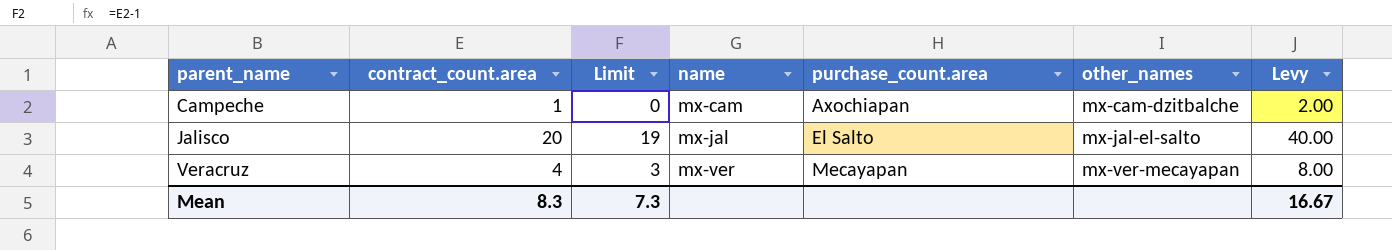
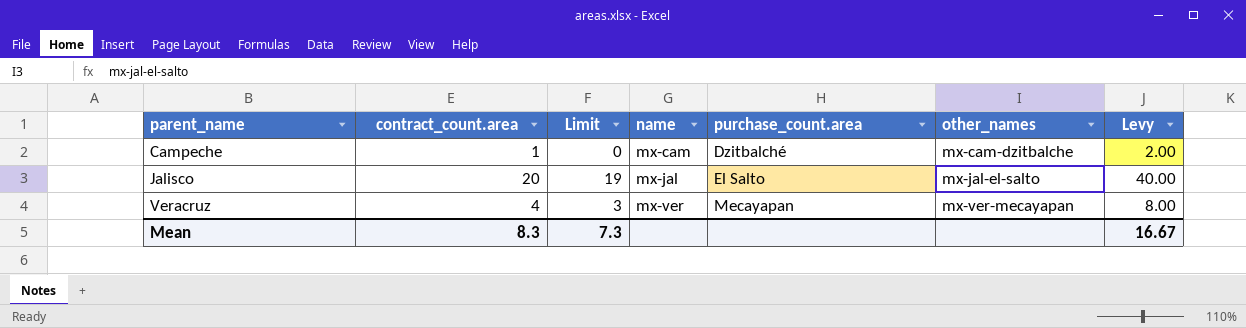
Campeche | purchase_count.area: Axochiapan -> Dzitbalché

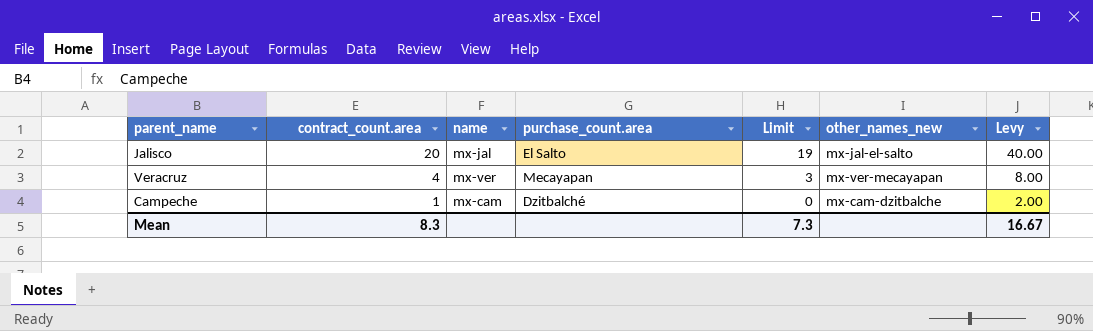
row order: parent_name ascending -> contract_count.area descending
column Limit | position: 3 -> 5
column name: other_names -> other_names_new

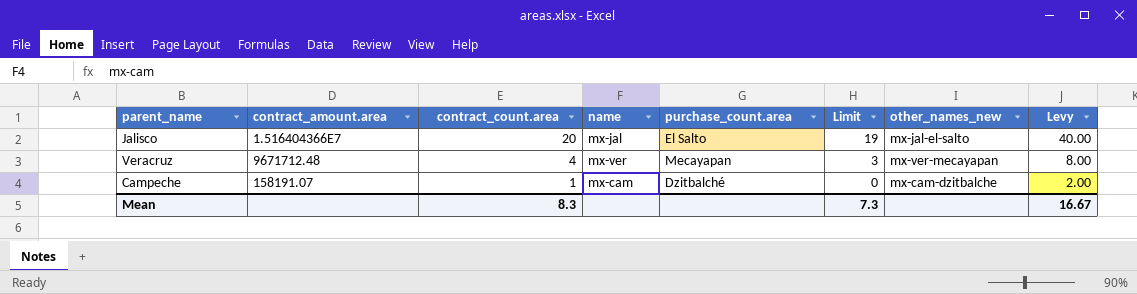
column contract_amount.area | position: none -> 2

